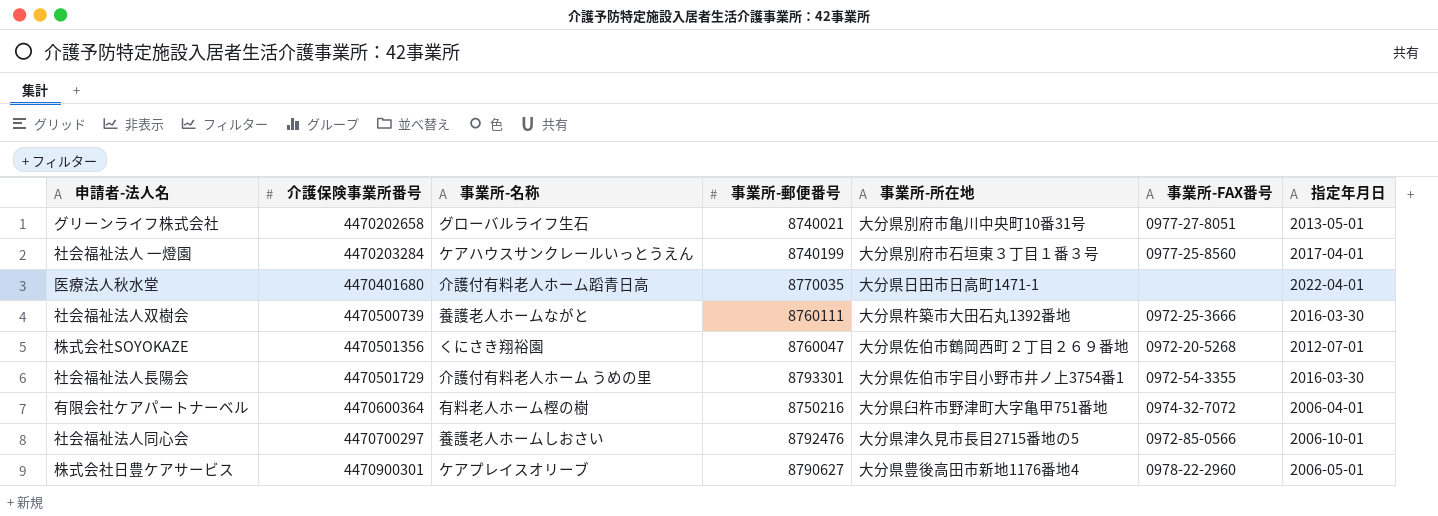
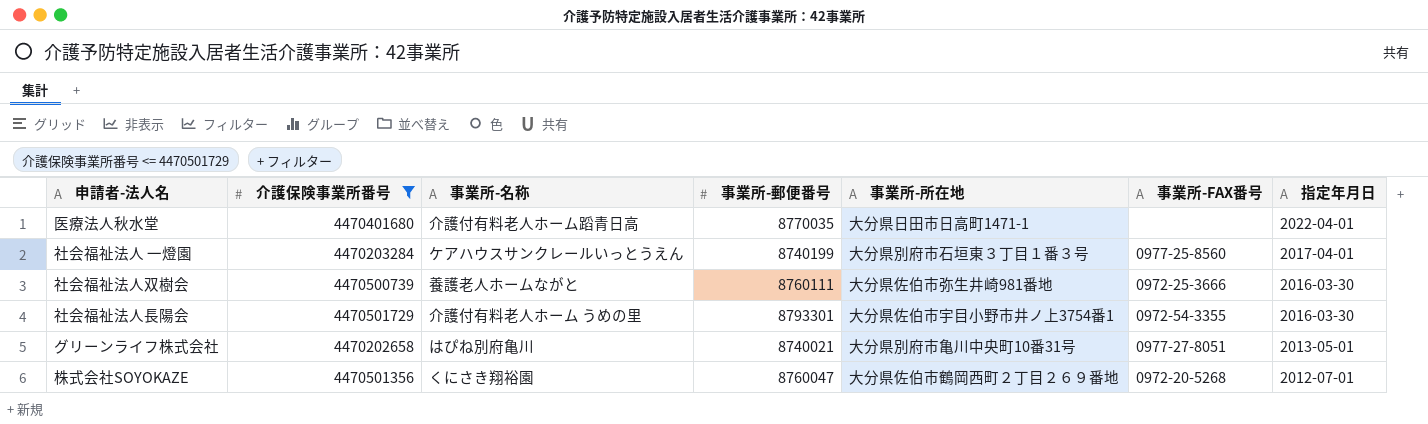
filter: none -> 介護保険事業所番号 <= 4470501729
row order: 介護保険事業所番号 ascending -> 指定年月日 descending
社会福祉法人双樹会 | 事業所-所在地: 大分県杵築市大田石丸1392番地 -> 大分県佐伯市弥生井崎981番地
グリーンライフ株式会社 | 事業所-名称: グローバルライフ生石 -> はぴね別府亀川

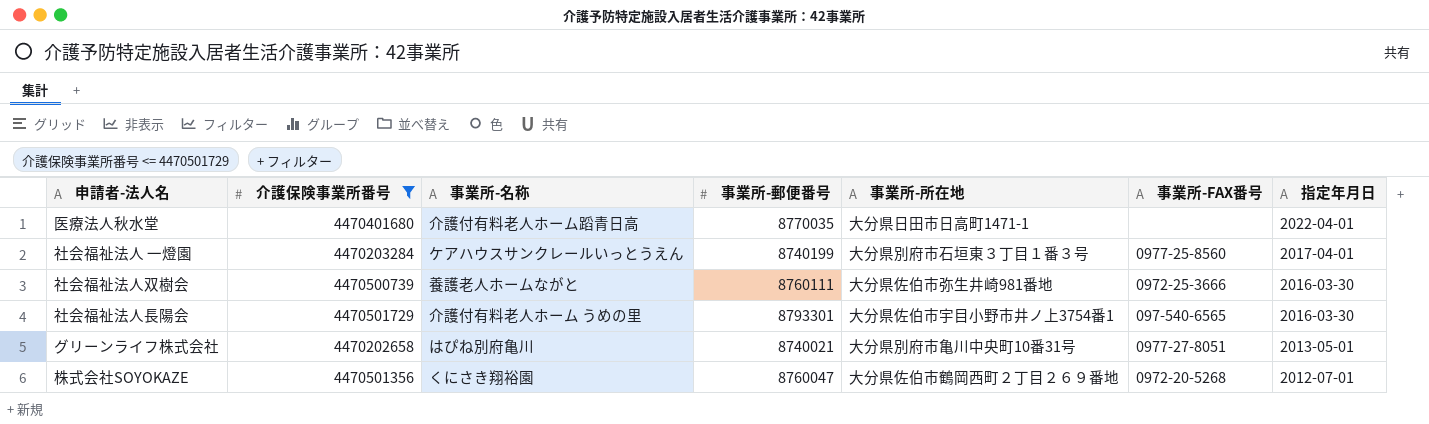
社会福祉法人長陽会 | 事業所-FAX番号: 0972-54-3355 -> 097-540-6565

